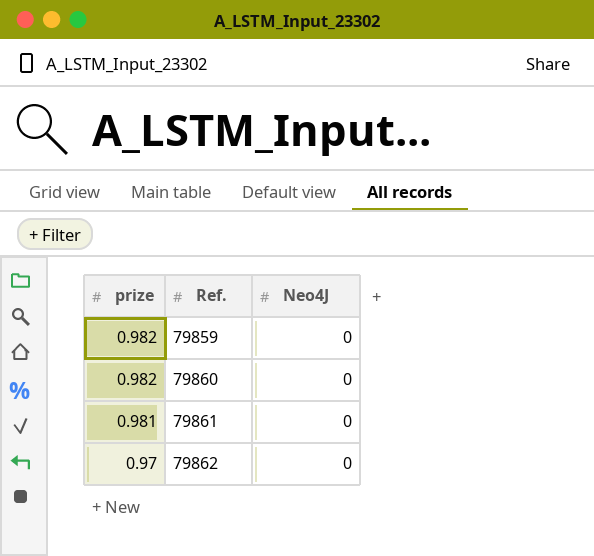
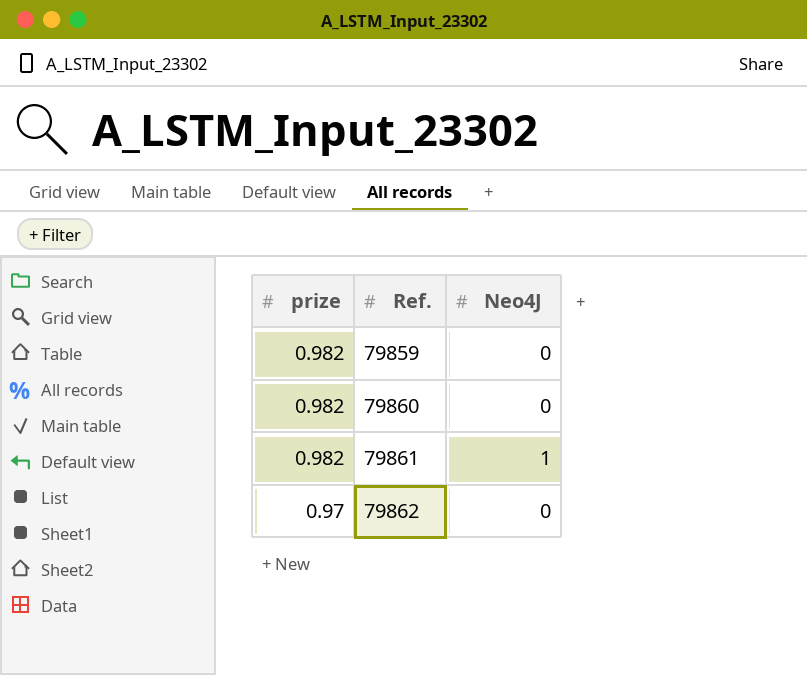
79861 | prize: 0.981 -> 0.982
79861 | Neo4J: 0 -> 1

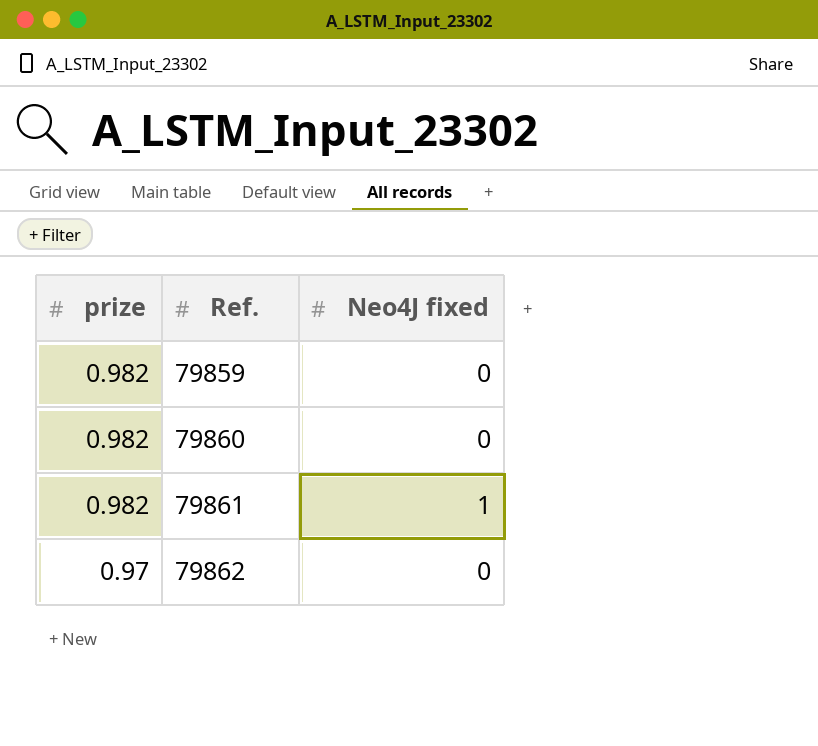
column name: Neo4J -> Neo4J fixed

